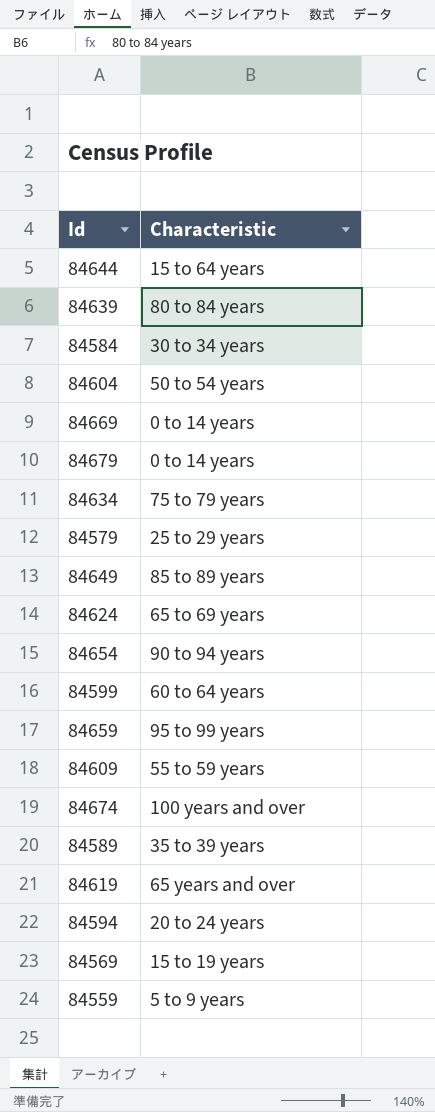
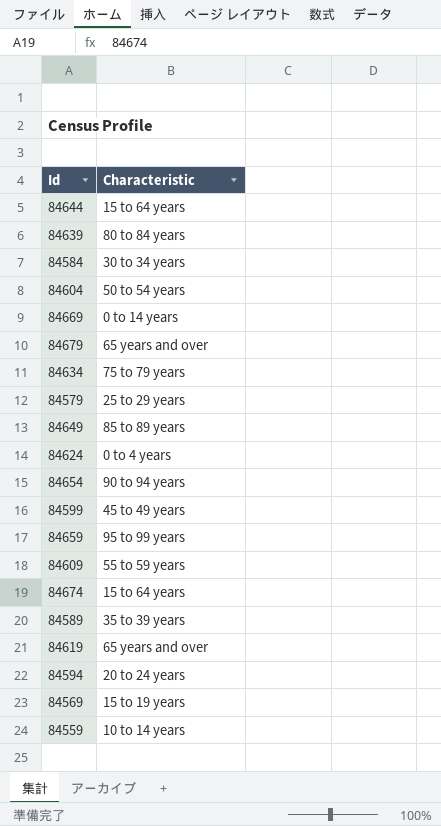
84679 | Characteristic: 0 to 14 years -> 65 years and over
84624 | Characteristic: 65 to 69 years -> 0 to 4 years
84599 | Characteristic: 60 to 64 years -> 45 to 49 years
84674 | Characteristic: 100 years and over -> 15 to 64 years
84559 | Characteristic: 5 to 9 years -> 10 to 14 years

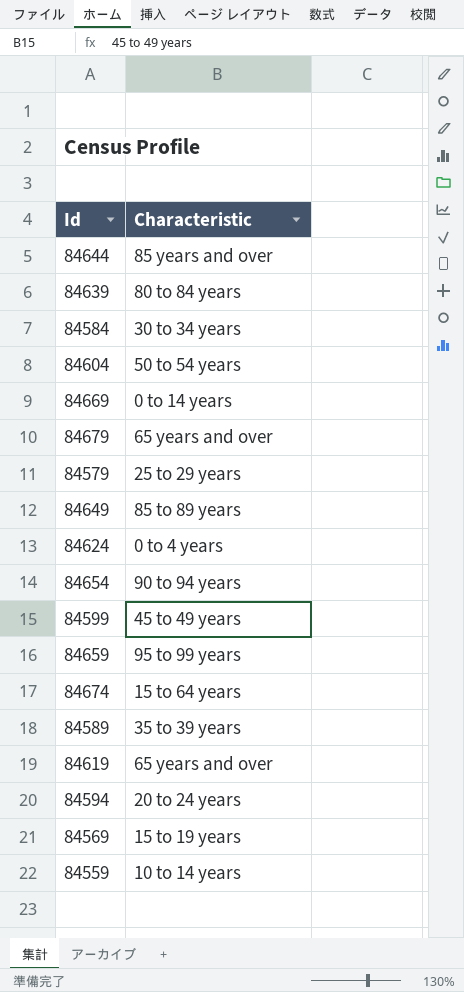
row 84634: 75 to 79 years -> none
row 84609: 55 to 59 years -> none
84644 | Characteristic: 15 to 64 years -> 85 years and over

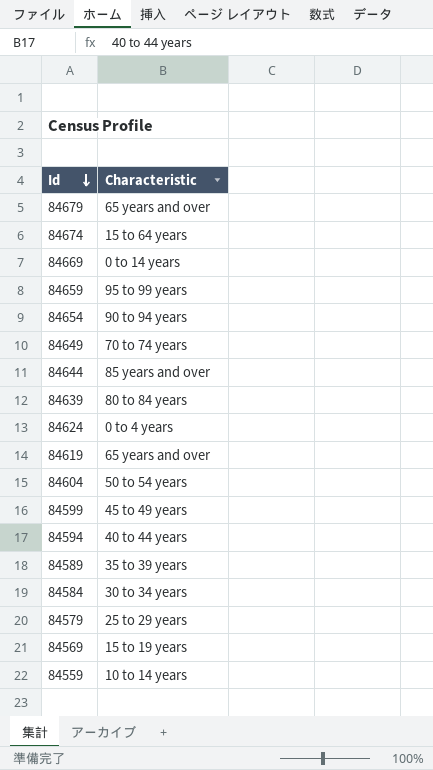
row order: none -> Id descending
84649 | Characteristic: 85 to 89 years -> 70 to 74 years
84594 | Characteristic: 20 to 24 years -> 40 to 44 years

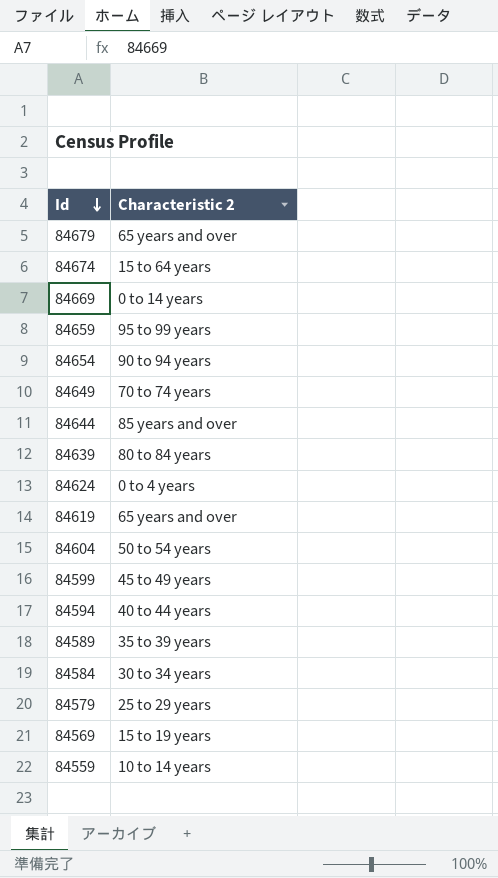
column name: Characteristic -> Characteristic 2

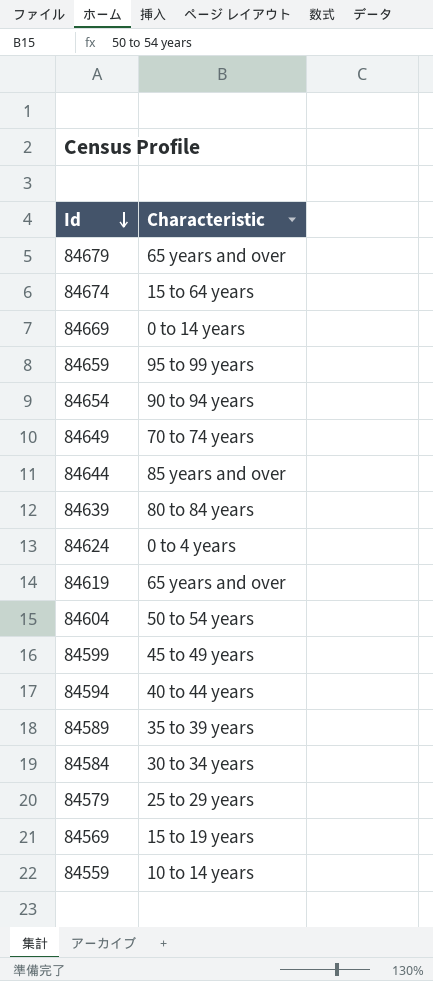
column name: Characteristic 2 -> Characteristic

